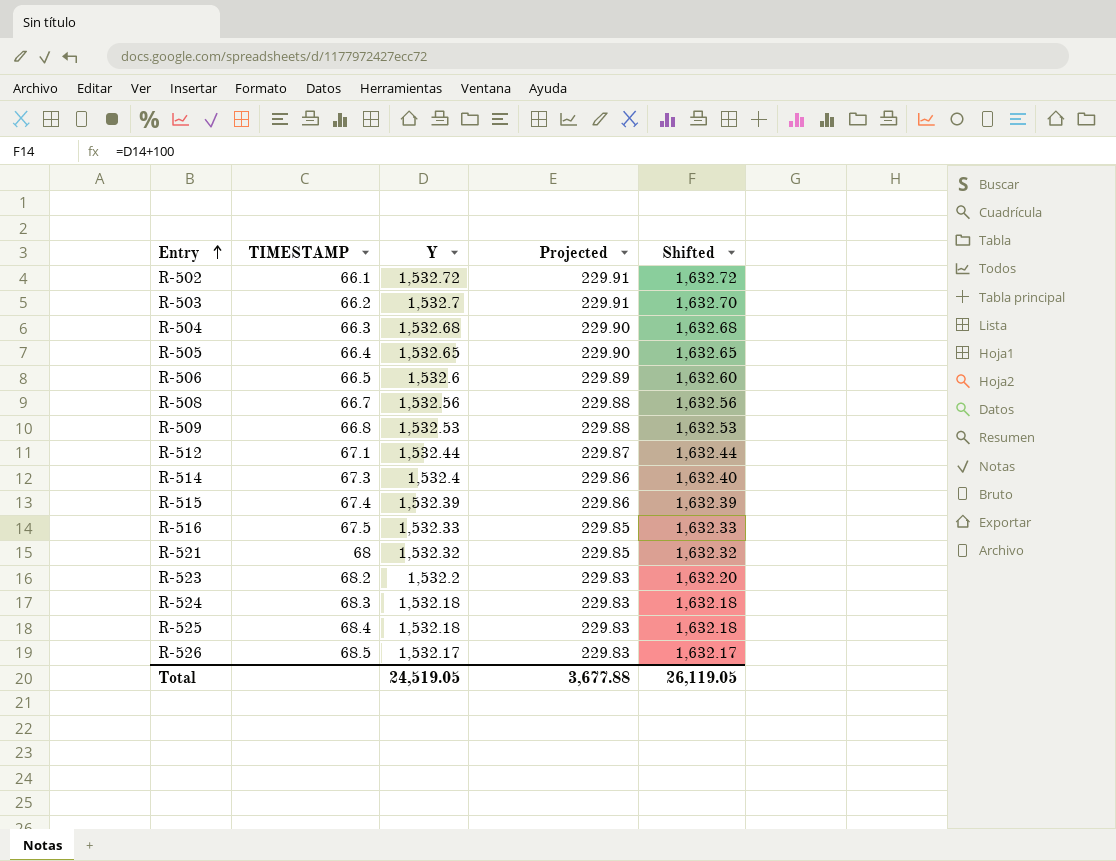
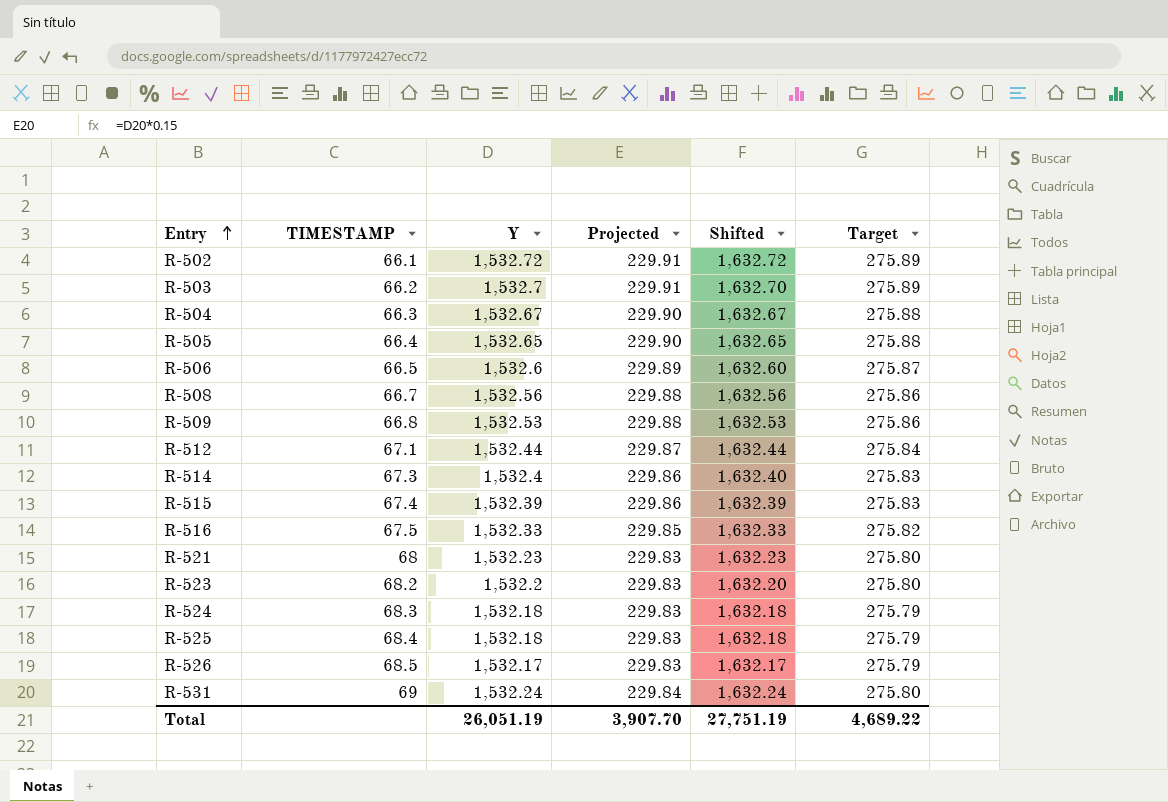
column Target | formula: none -> [Y] * 0.18
R-504 | Y: 1,532.68 -> 1,532.67
R-504 | Shifted: 1,632.68 -> 1,632.67
R-521 | Y: 1,532.32 -> 1,532.23
R-521 | Projected: 229.85 -> 229.83
R-521 | Shifted: 1,632.32 -> 1,632.23
row R-531: none -> 69 | 1,532.24 | 229.84 | 1,632.24 | 275.80
Total | Y: 24,519.05 -> 26,051.19
Total | Projected: 3,677.88 -> 3,907.70
Total | Shifted: 26,119.05 -> 27,751.19

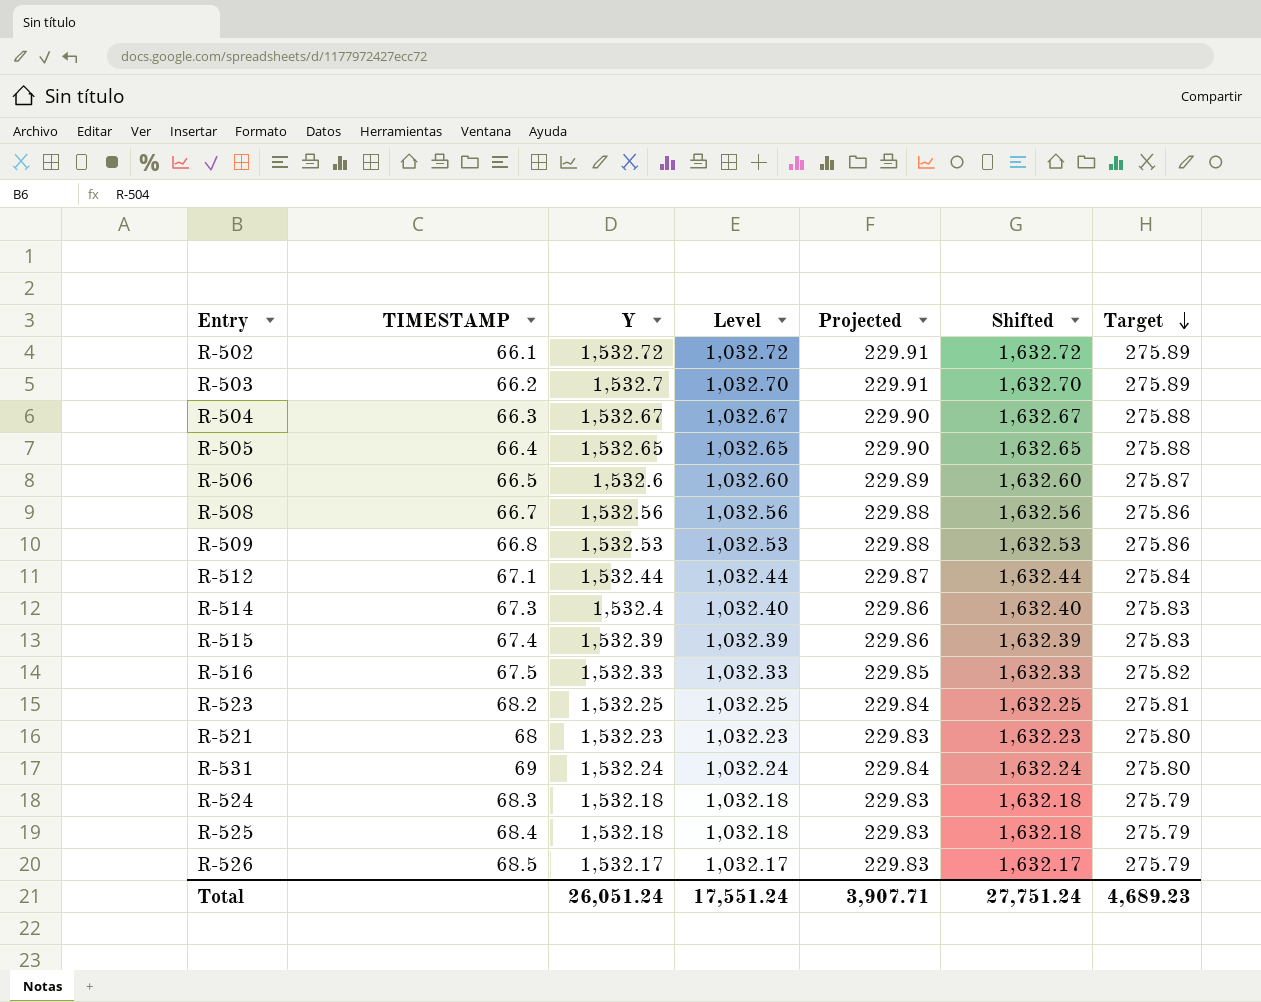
row order: Entry ascending -> Target descending
column Level | formula: none -> [Y] - 500
R-523 | Y: 1,532.2 -> 1,532.25
R-523 | Projected: 229.83 -> 229.84
R-523 | Shifted: 1,632.20 -> 1,632.25
R-523 | Target: 275.80 -> 275.81
Total | Y: 26,051.19 -> 26,051.24
Total | Projected: 3,907.70 -> 3,907.71
Total | Shifted: 27,751.19 -> 27,751.24
Total | Target: 4,689.22 -> 4,689.23

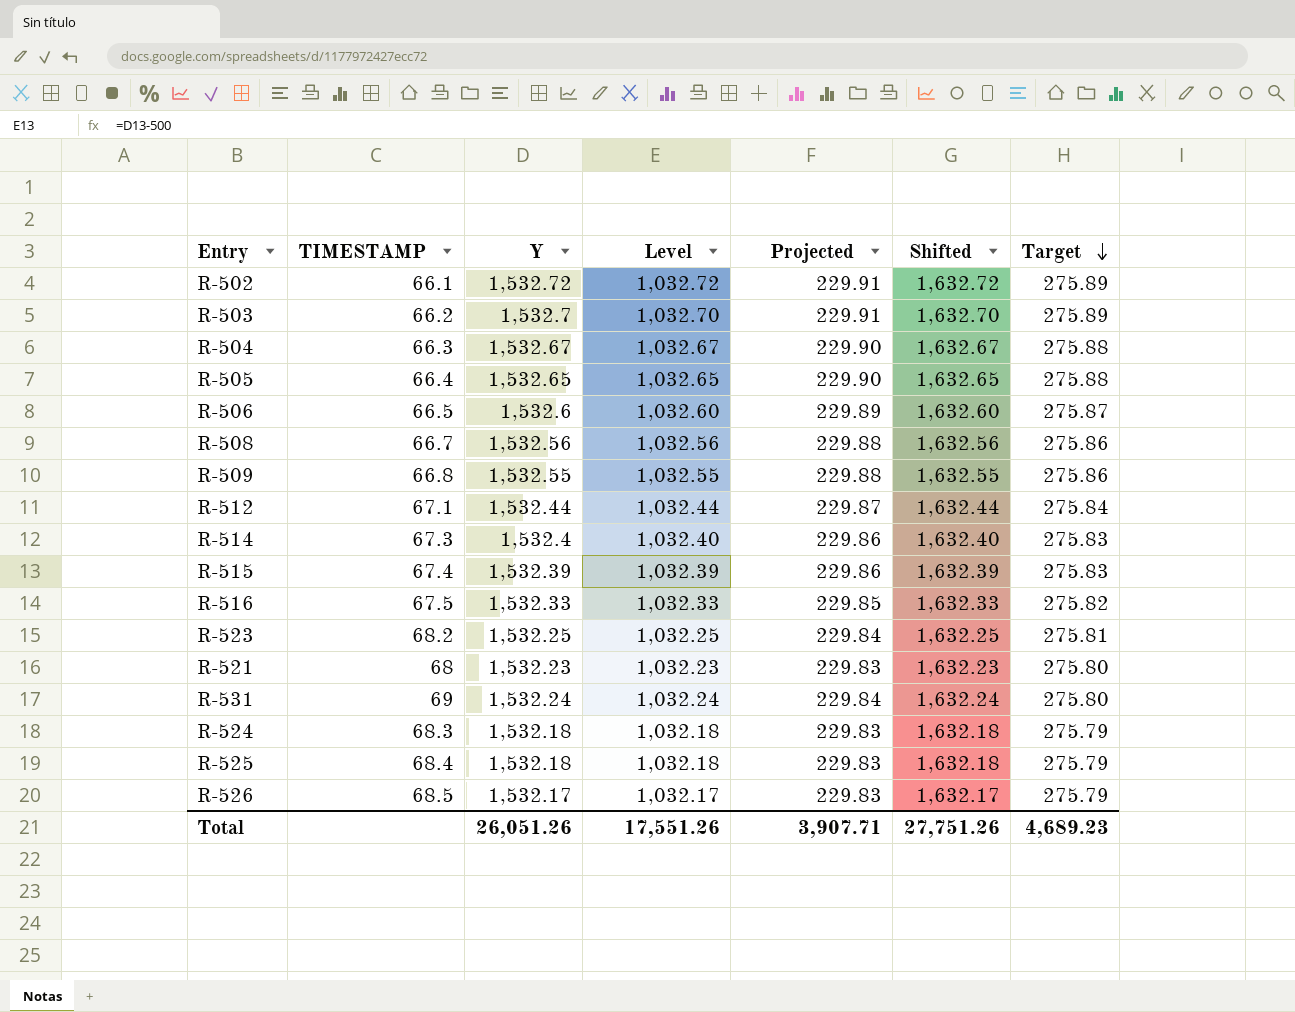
R-509 | Y: 1,532.53 -> 1,532.55
R-509 | Level: 1,032.53 -> 1,032.55
R-509 | Shifted: 1,632.53 -> 1,632.55
Total | Y: 26,051.24 -> 26,051.26
Total | Level: 17,551.24 -> 17,551.26
Total | Shifted: 27,751.24 -> 27,751.26

